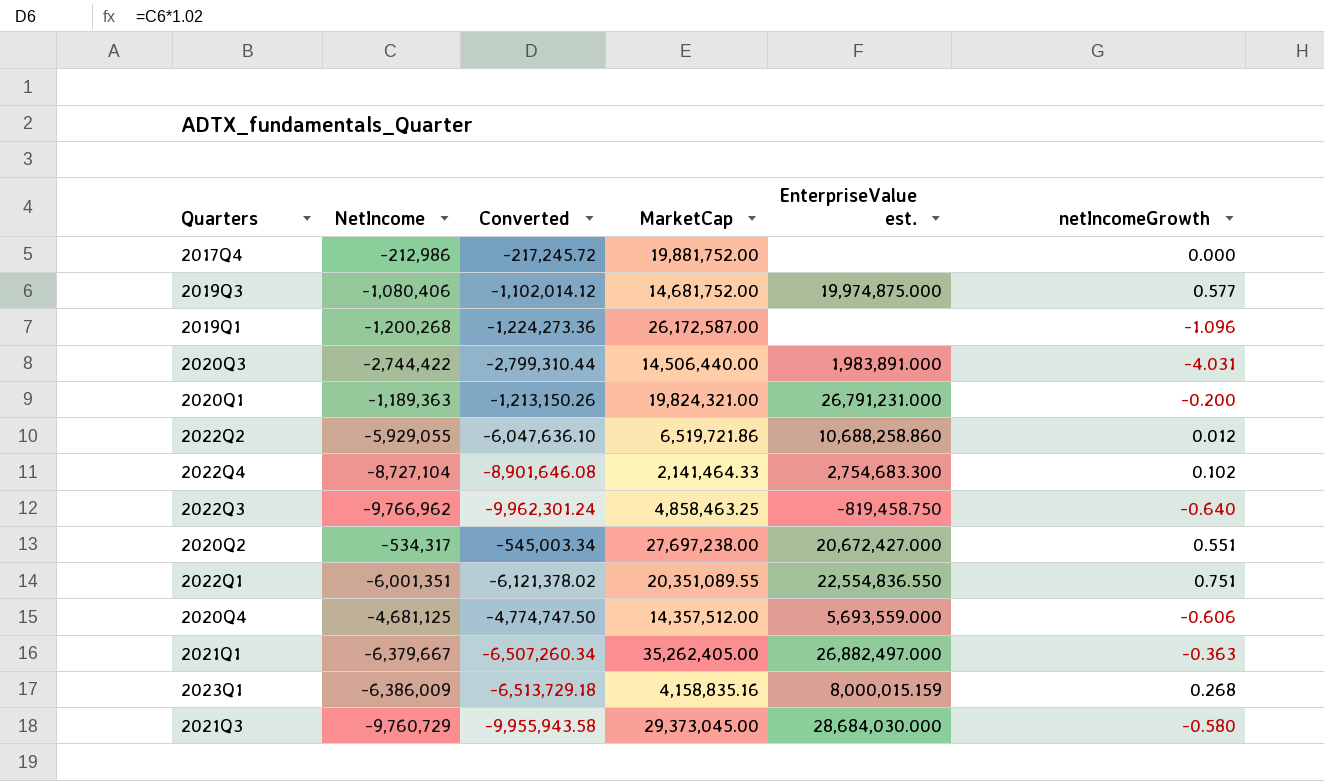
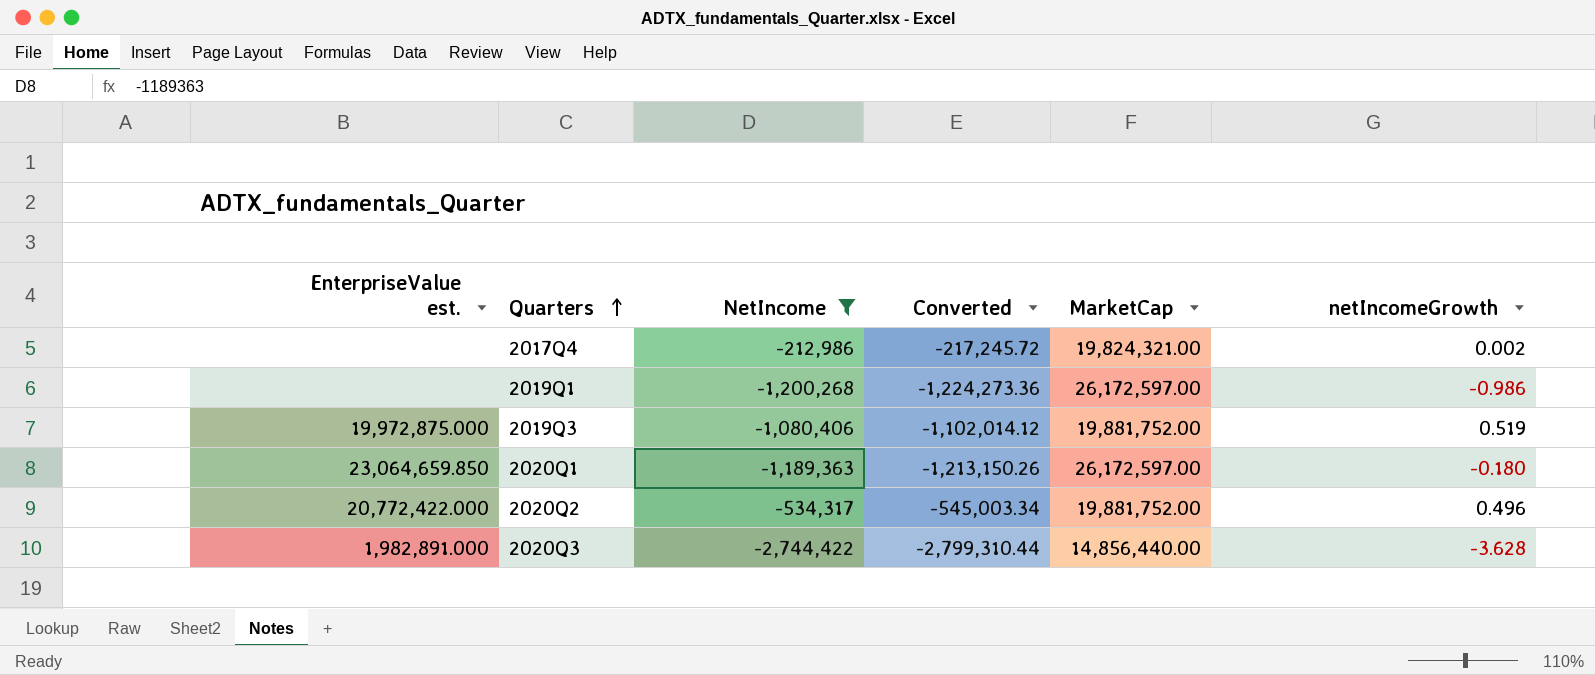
filter: none -> NetIncome >= -2,744,422
row order: none -> Quarters ascending
column EnterpriseValue est. | position: 5 -> 1
2017Q4 | MarketCap: 19,881,752.00 -> 19,824,321.00
2017Q4 | netIncomeGrowth: 0.000 -> 0.002
2019Q1 | MarketCap: 26,172,587.00 -> 26,172,597.00
2019Q1 | netIncomeGrowth: -1.096 -> -0.986
2019Q3 | EnterpriseValue est.: 19,974,875.000 -> 19,972,875.000
2019Q3 | MarketCap: 14,681,752.00 -> 19,881,752.00
2019Q3 | netIncomeGrowth: 0.577 -> 0.519
2020Q1 | EnterpriseValue est.: 26,791,231.000 -> 23,064,659.850
2020Q1 | MarketCap: 19,824,321.00 -> 26,172,597.00
2020Q1 | netIncomeGrowth: -0.200 -> -0.180
2020Q2 | EnterpriseValue est.: 20,672,427.000 -> 20,772,422.000
2020Q2 | MarketCap: 27,697,238.00 -> 19,881,752.00
2020Q2 | netIncomeGrowth: 0.551 -> 0.496
2020Q3 | EnterpriseValue est.: 1,983,891.000 -> 1,982,891.000
2020Q3 | MarketCap: 14,506,440.00 -> 14,856,440.00
2020Q3 | netIncomeGrowth: -4.031 -> -3.628

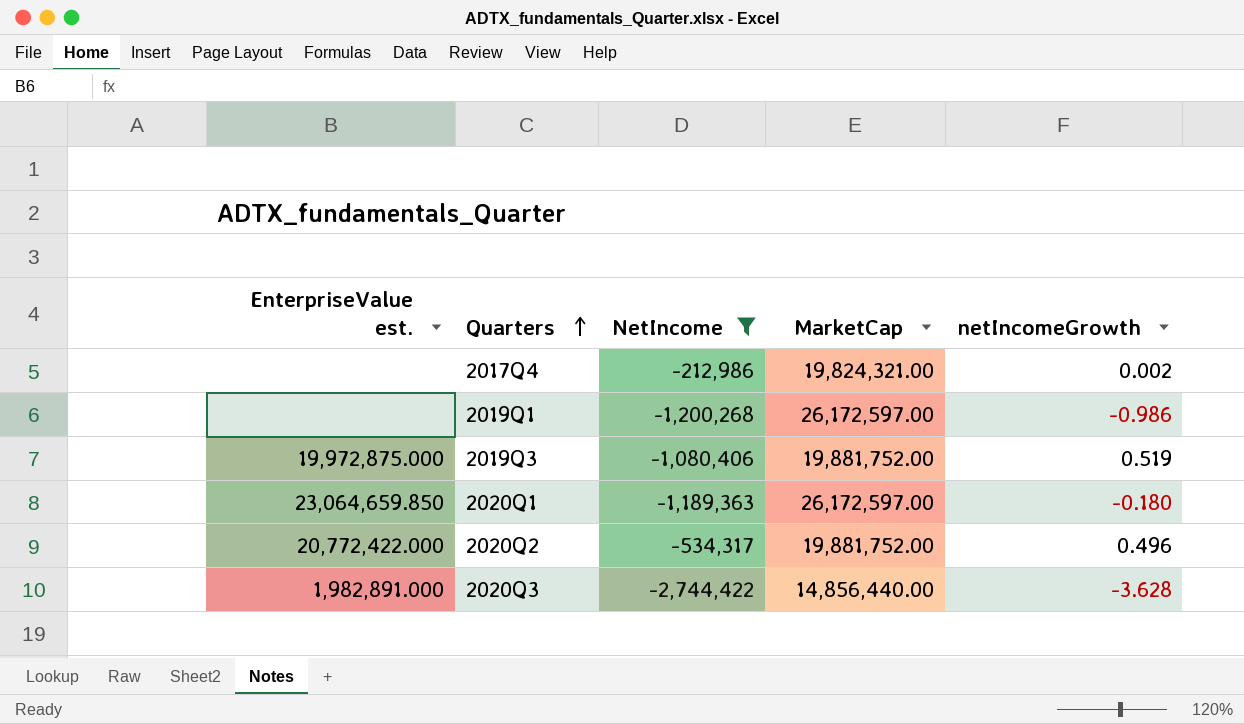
column Converted | formula: [NetIncome] * 1.02 -> none

